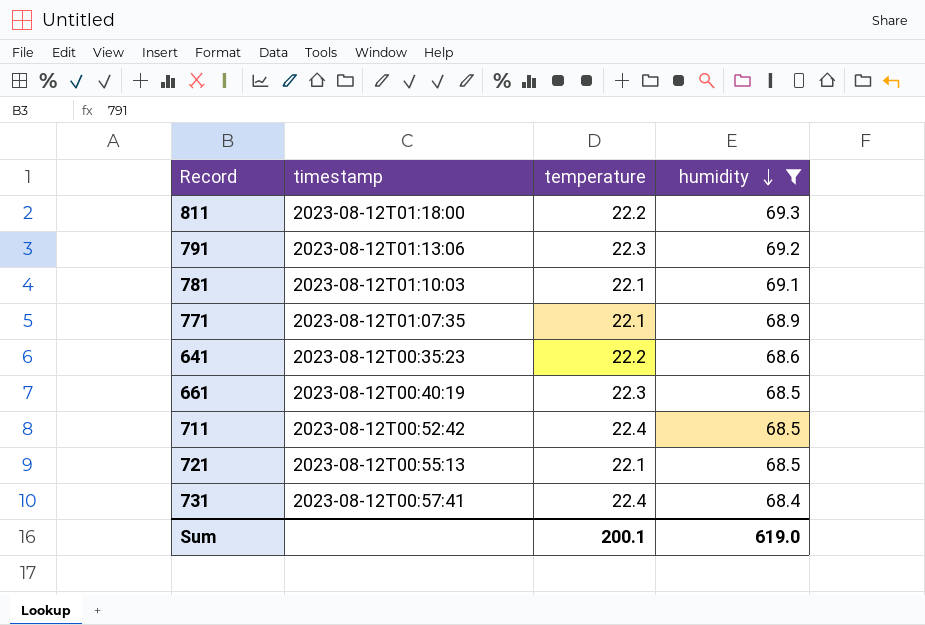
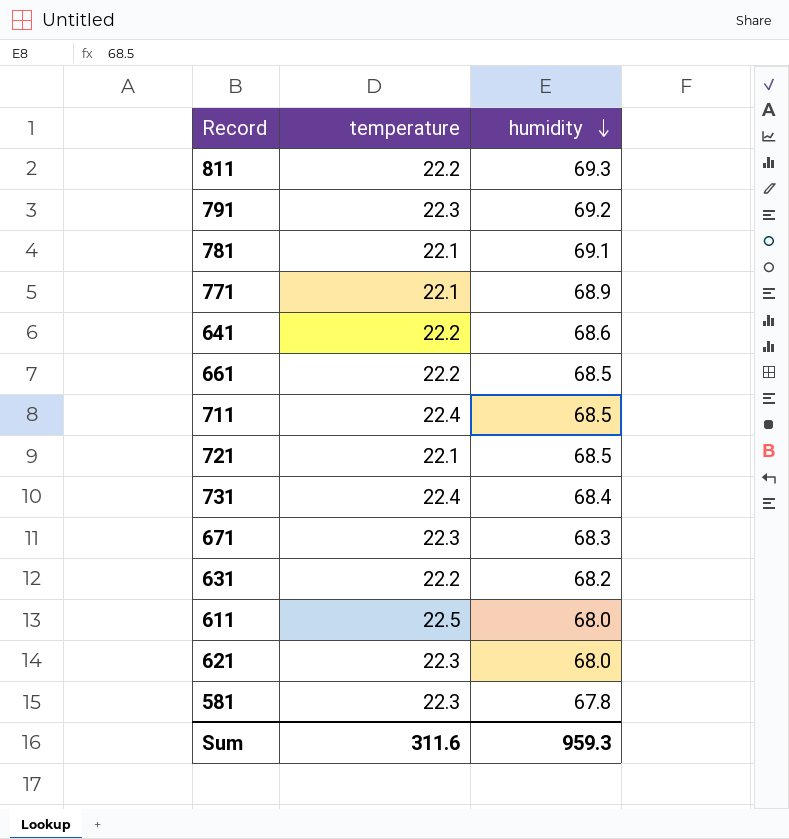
filter: humidity >= 68.4 -> none
column timestamp | position: 2 -> none
661 | temperature: 22.3 -> 22.2
Sum | temperature: 200.1 -> 311.6
Sum | humidity: 619.0 -> 959.3

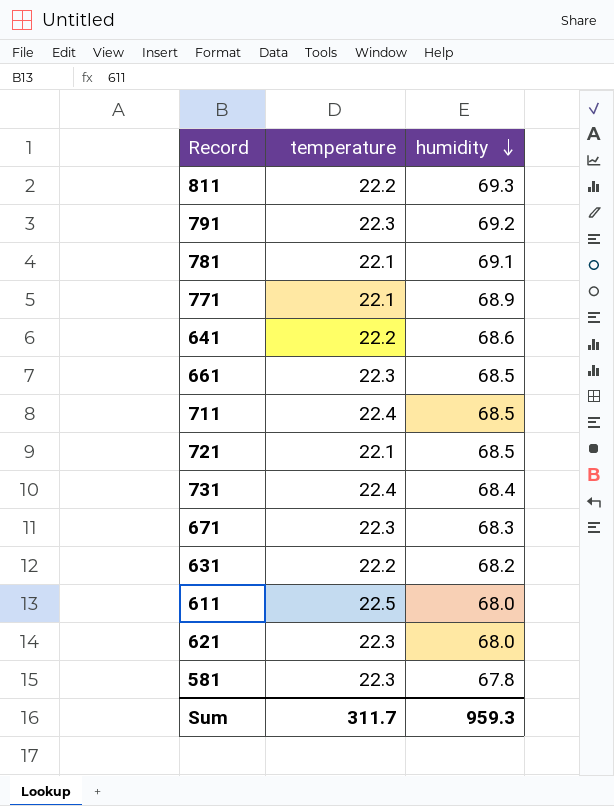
661 | temperature: 22.2 -> 22.3
Sum | temperature: 311.6 -> 311.7

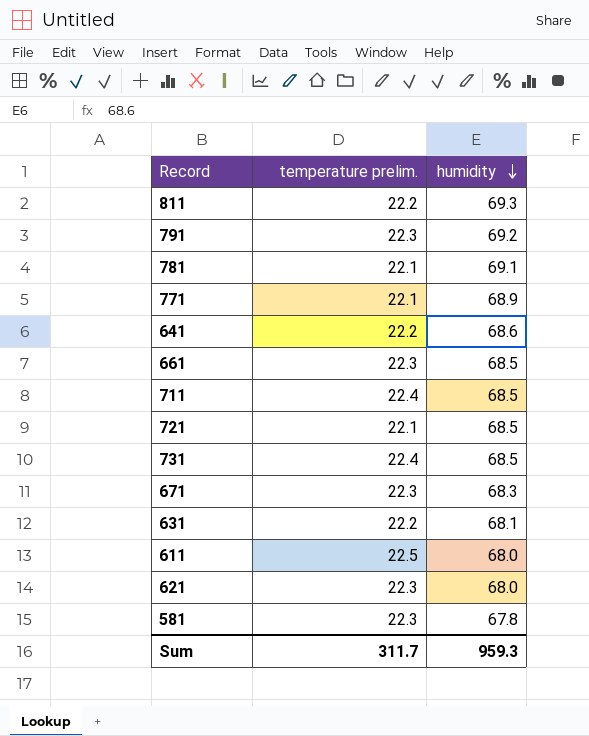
column name: temperature -> temperature prelim.
731 | humidity: 68.4 -> 68.5
631 | humidity: 68.2 -> 68.1

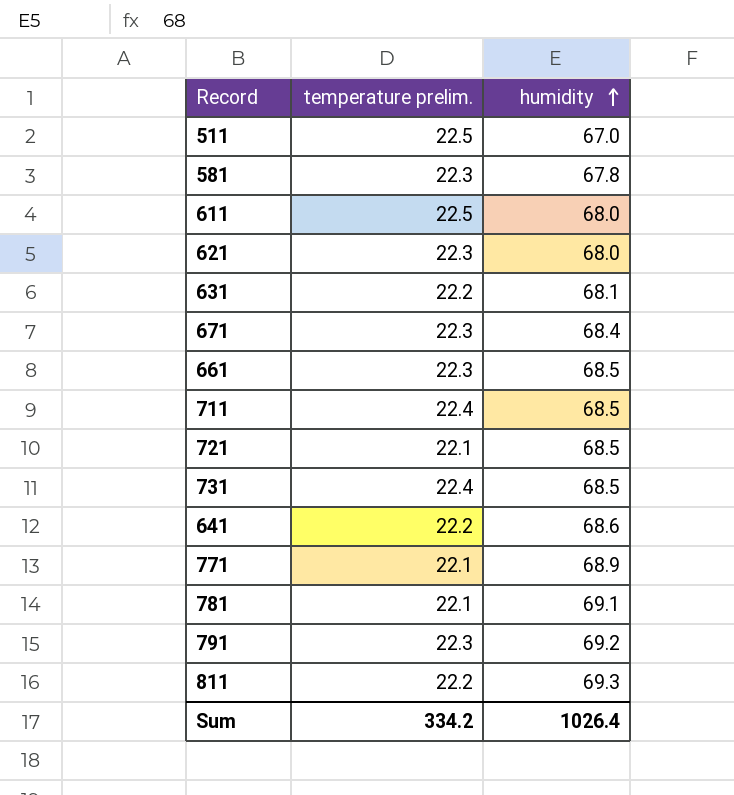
row order: humidity descending -> humidity ascending
row 511: none -> 22.5 | 67.0
671 | humidity: 68.3 -> 68.4
Sum | temperature prelim.: 311.7 -> 334.2
Sum | humidity: 959.3 -> 1026.4

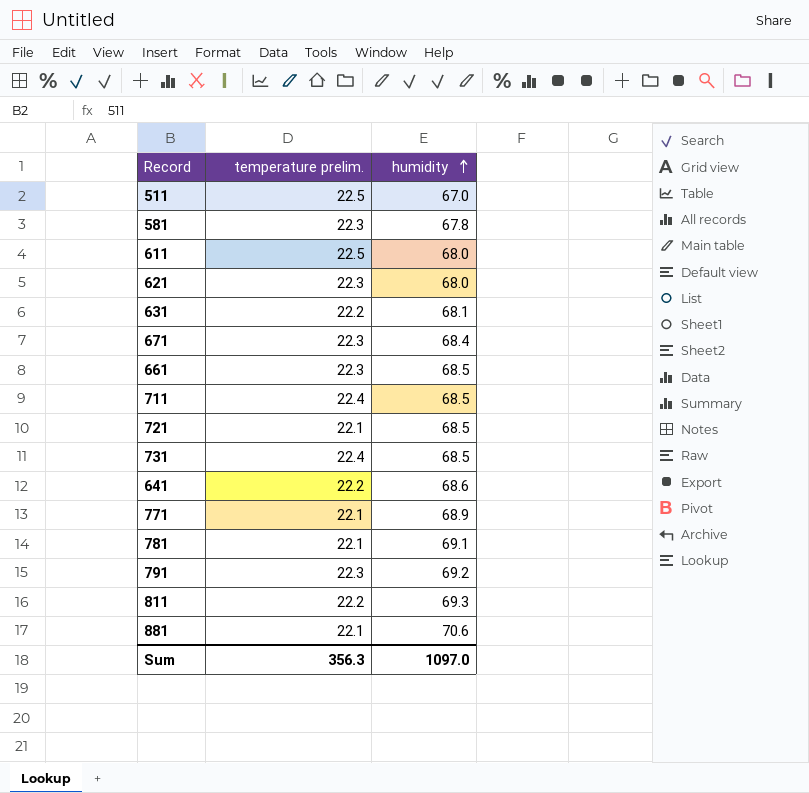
row 881: none -> 22.1 | 70.6
Sum | temperature prelim.: 334.2 -> 356.3
Sum | humidity: 1026.4 -> 1097.0

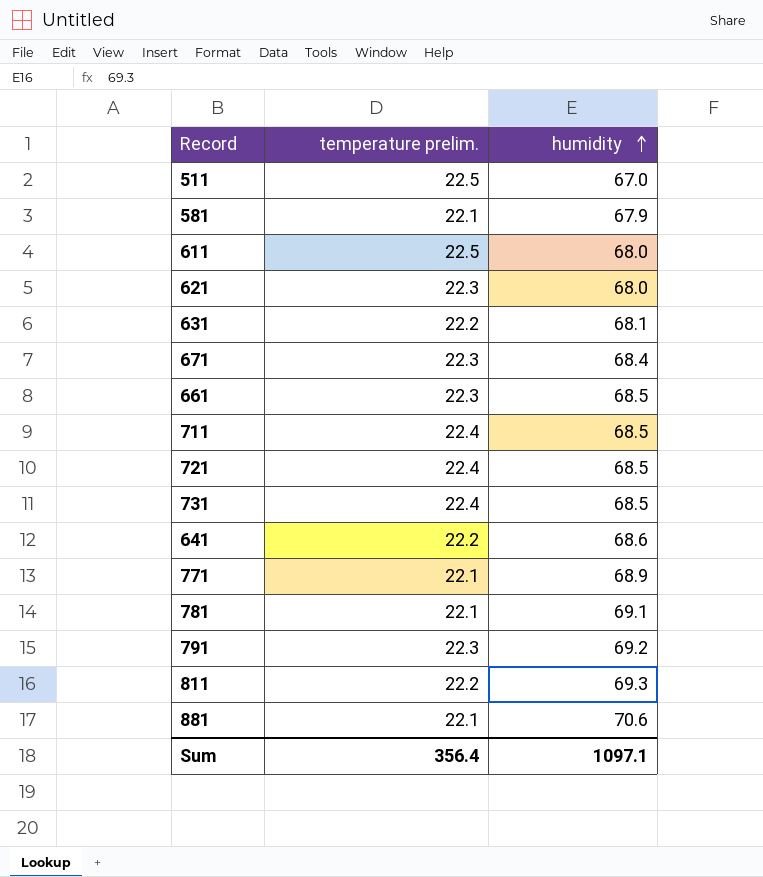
581 | temperature prelim.: 22.3 -> 22.1
581 | humidity: 67.8 -> 67.9
721 | temperature prelim.: 22.1 -> 22.4
Sum | temperature prelim.: 356.3 -> 356.4
Sum | humidity: 1097.0 -> 1097.1

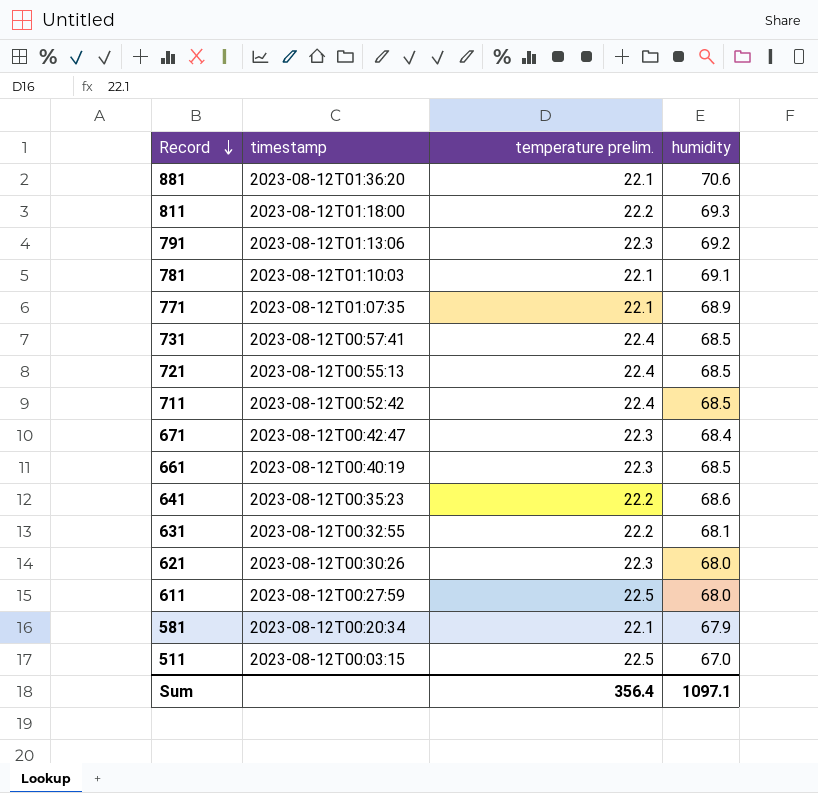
row order: humidity ascending -> Record descending
column timestamp | position: none -> 2

